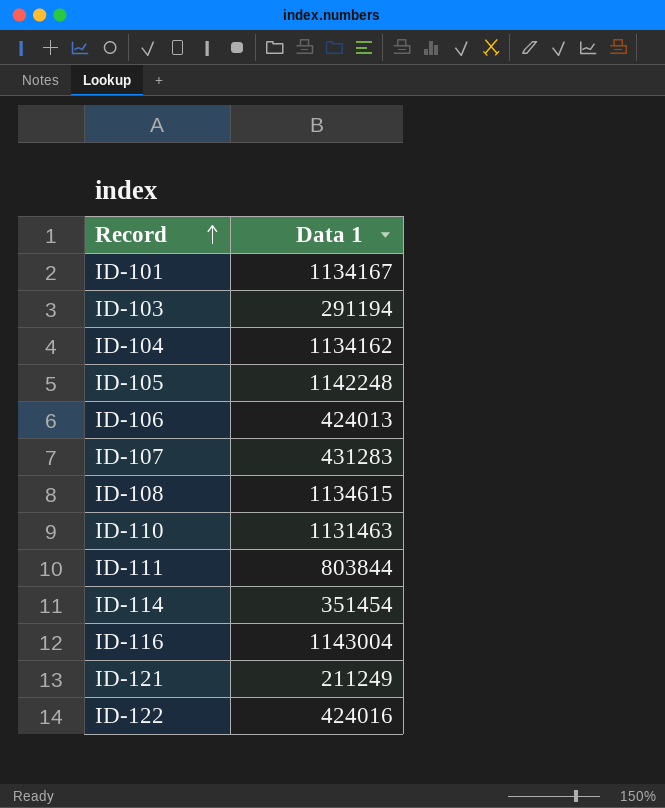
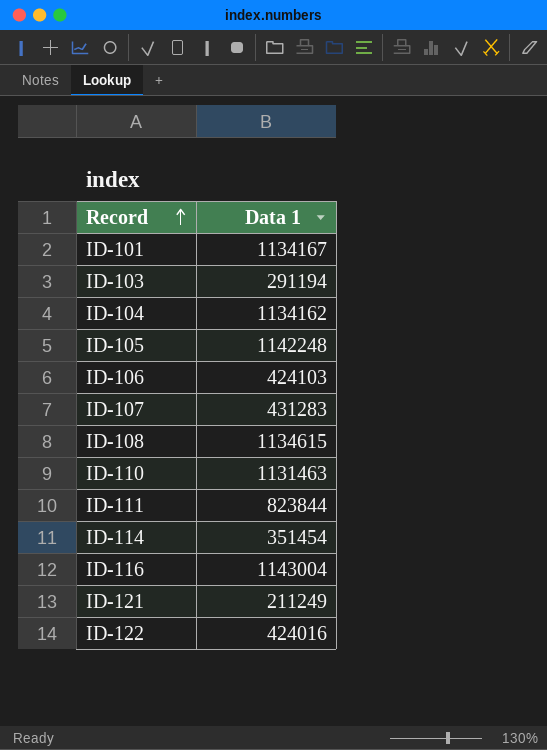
ID-106 | Data 1: 424013 -> 424103
ID-111 | Data 1: 803844 -> 823844

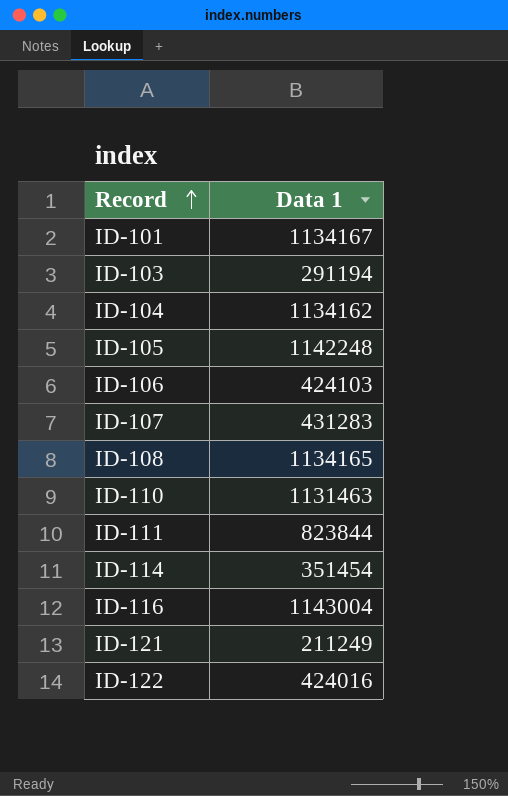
ID-108 | Data 1: 1134615 -> 1134165

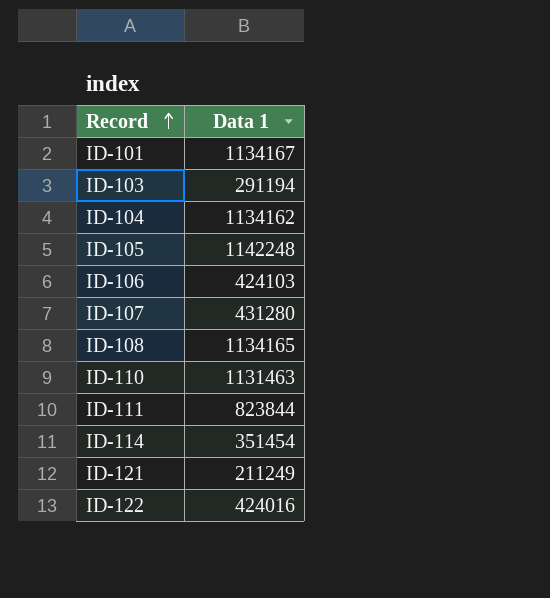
row ID-116: 1143004 -> none
ID-107 | Data 1: 431283 -> 431280

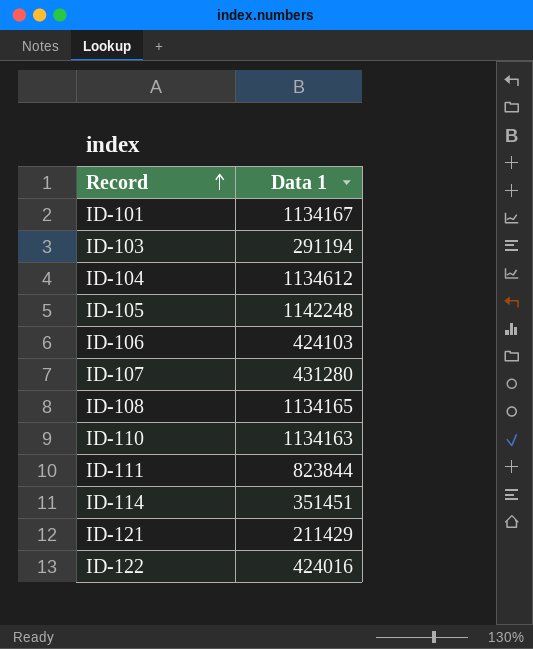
ID-104 | Data 1: 1134162 -> 1134612
ID-110 | Data 1: 1131463 -> 1134163
ID-114 | Data 1: 351454 -> 351451
ID-121 | Data 1: 211249 -> 211429

